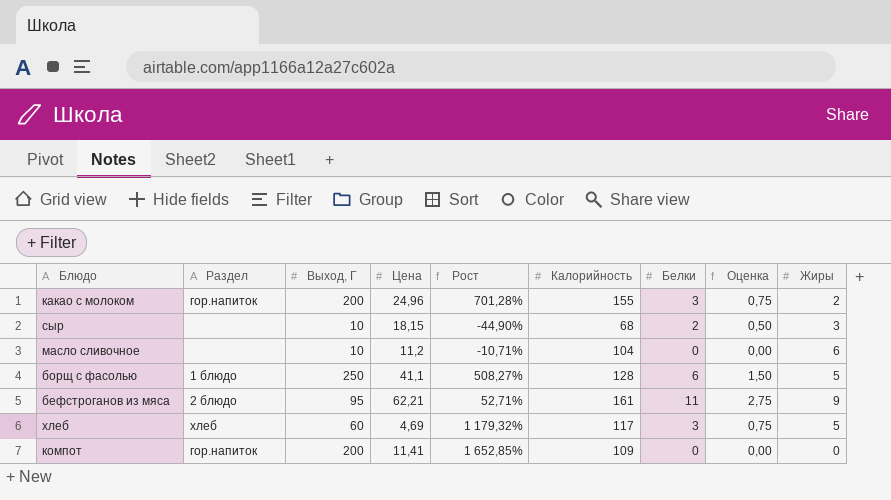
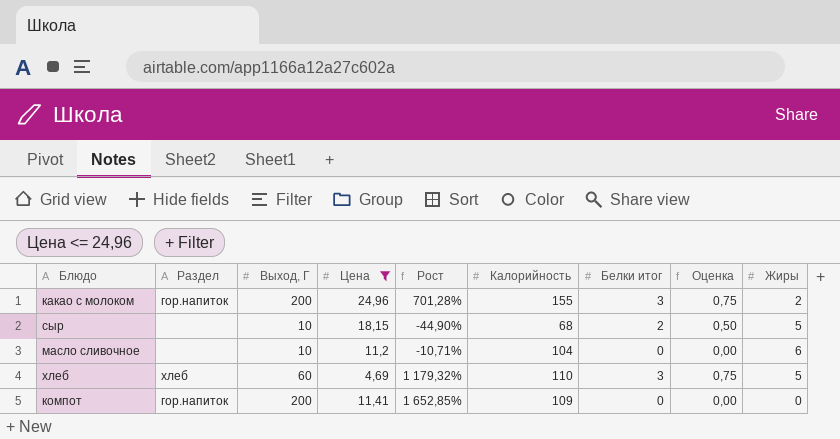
filter: none -> Цена <= 24,96
column name: Белки -> Белки итог
сыр | Жиры: 3 -> 5
хлеб | Калорийность: 117 -> 110

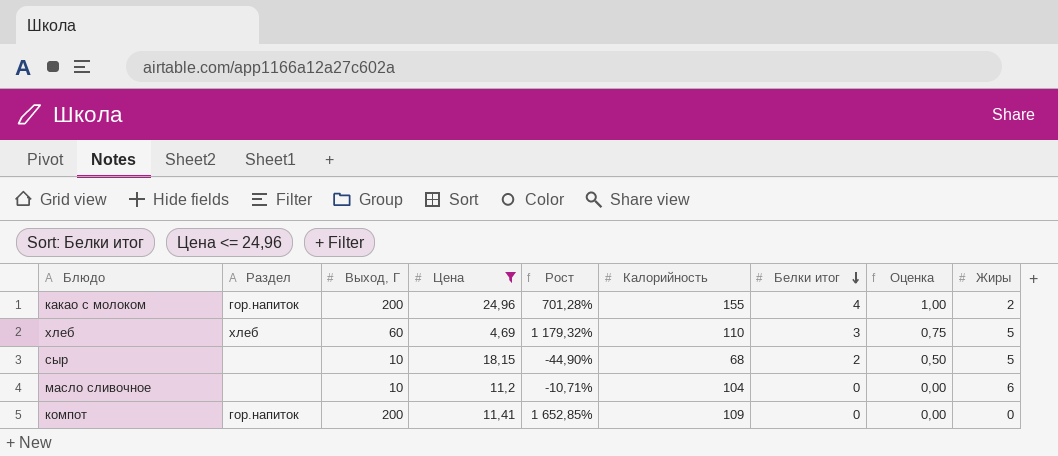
row order: none -> Белки итог descending
какао с молоком | Белки итог: 3 -> 4
какао с молоком | Оценка: 0,75 -> 1,00

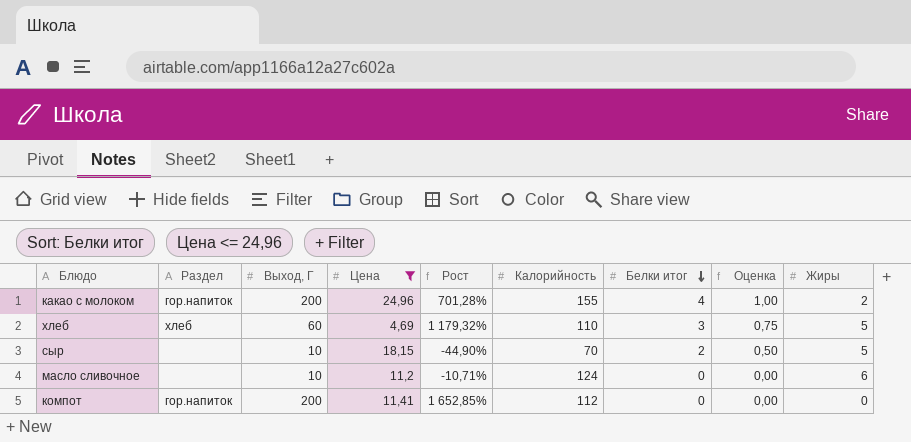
сыр | Калорийность: 68 -> 70
масло сливочное | Калорийность: 104 -> 124
компот | Калорийность: 109 -> 112

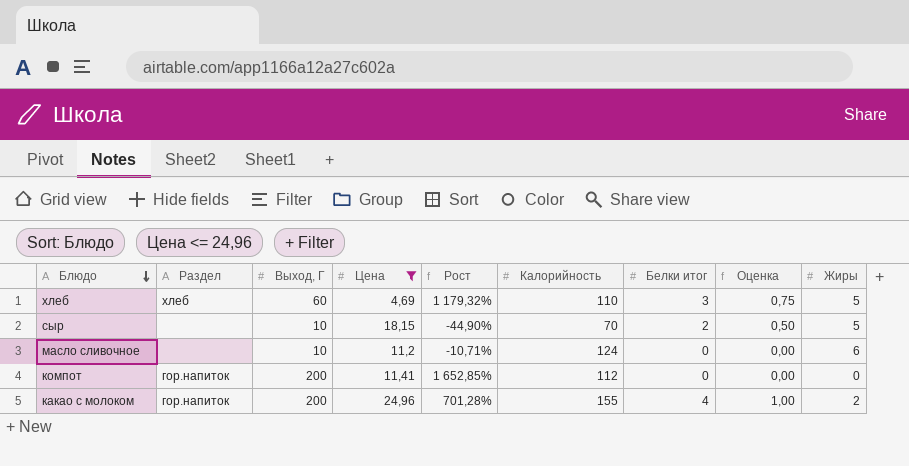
row order: Белки итог descending -> Блюдо descending

